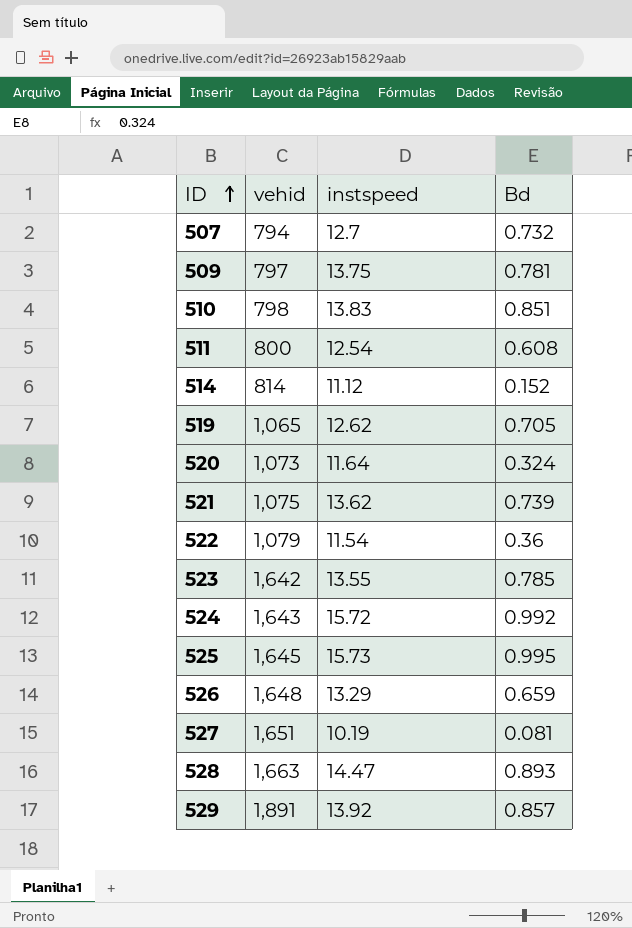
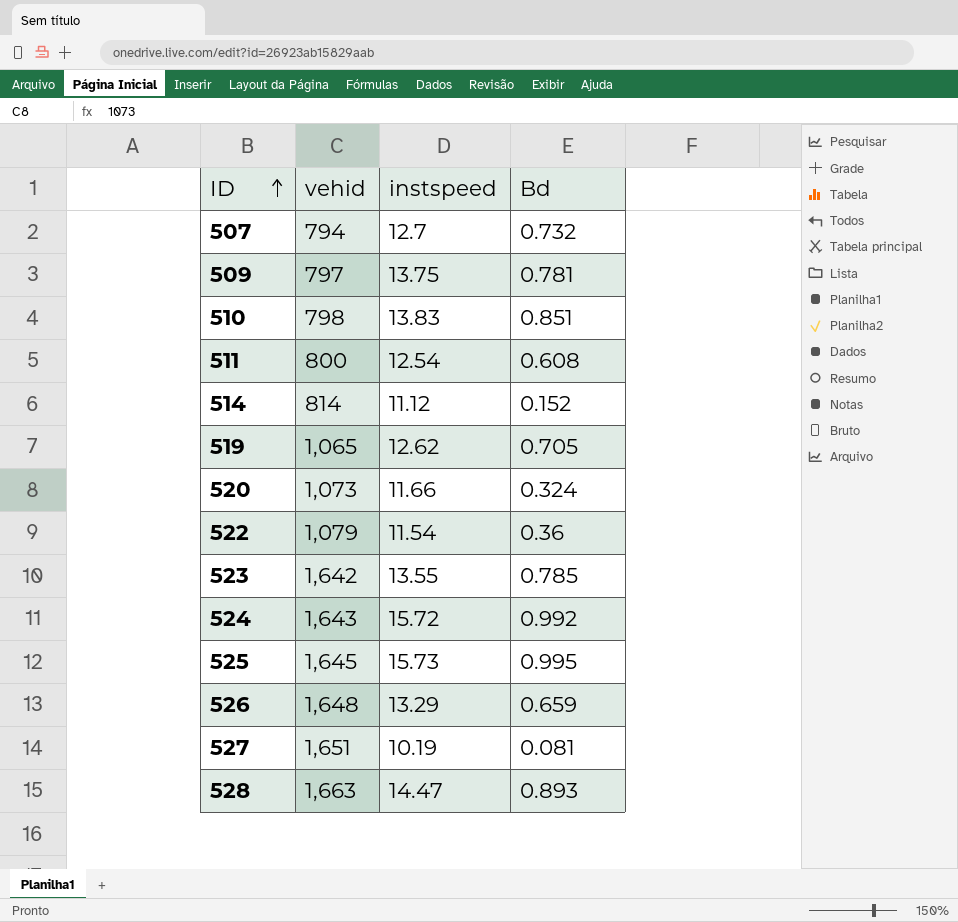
row 521: 1,075 | 13.62 | 0.739 -> none
row 529: 1,891 | 13.92 | 0.857 -> none
520 | instspeed: 11.64 -> 11.66

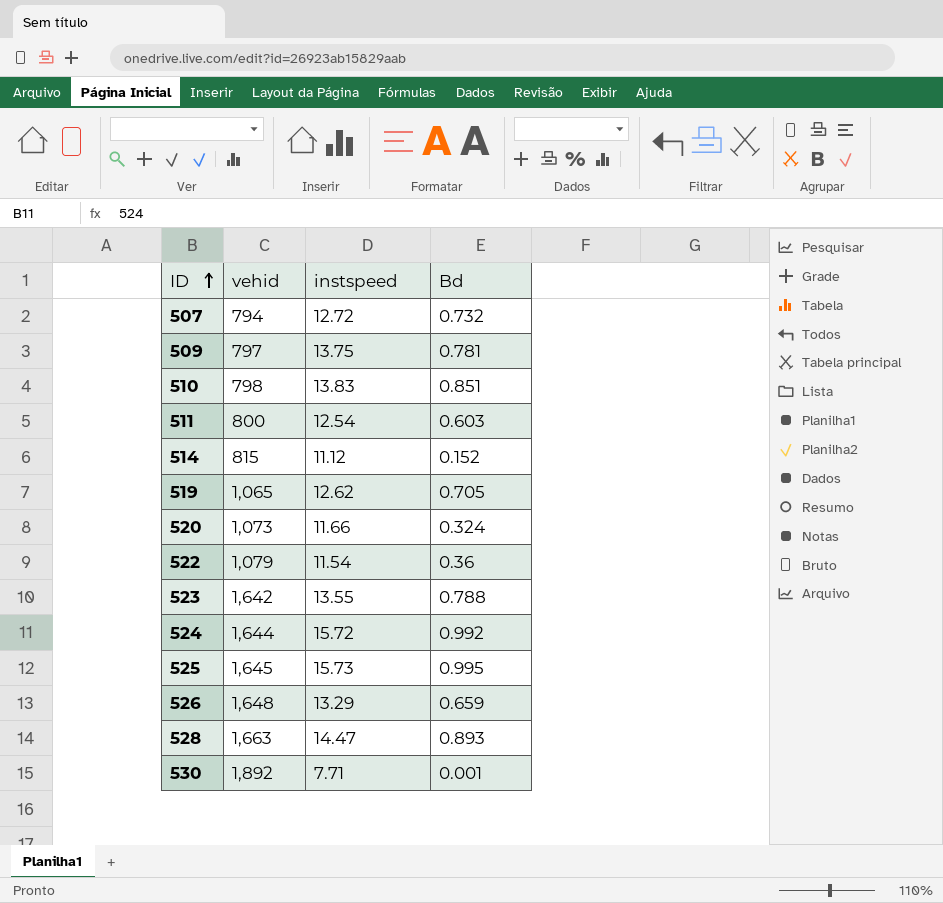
row 527: 1,651 | 10.19 | 0.081 -> none
507 | instspeed: 12.7 -> 12.72
511 | Bd: 0.608 -> 0.603
514 | vehid: 814 -> 815
523 | Bd: 0.785 -> 0.788
524 | vehid: 1,643 -> 1,644
row 530: none -> 1,892 | 7.71 | 0.001

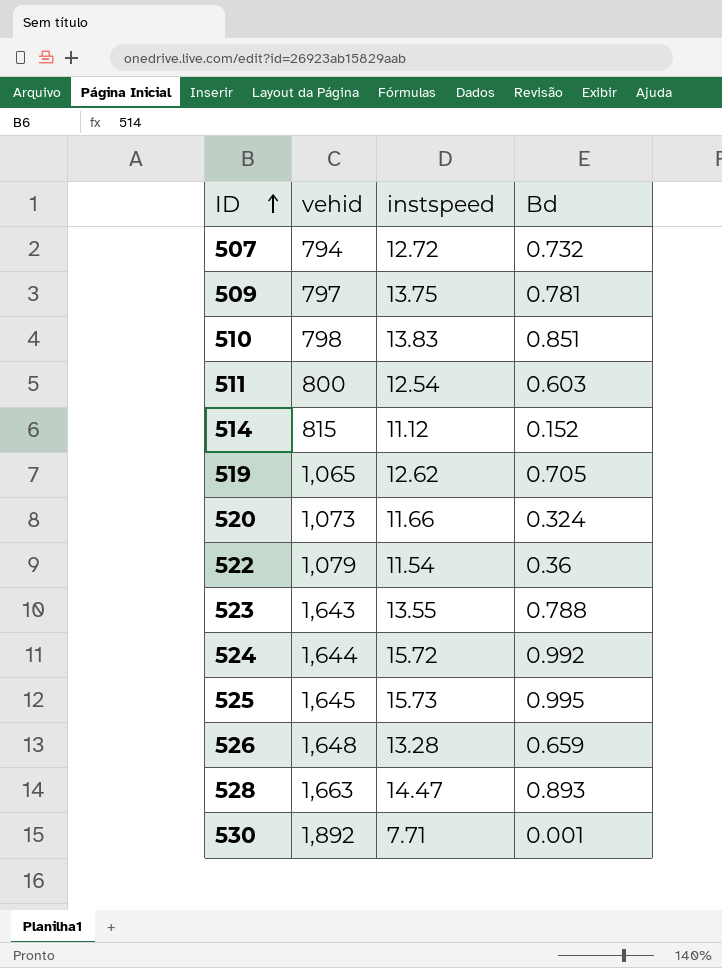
523 | vehid: 1,642 -> 1,643
526 | instspeed: 13.29 -> 13.28

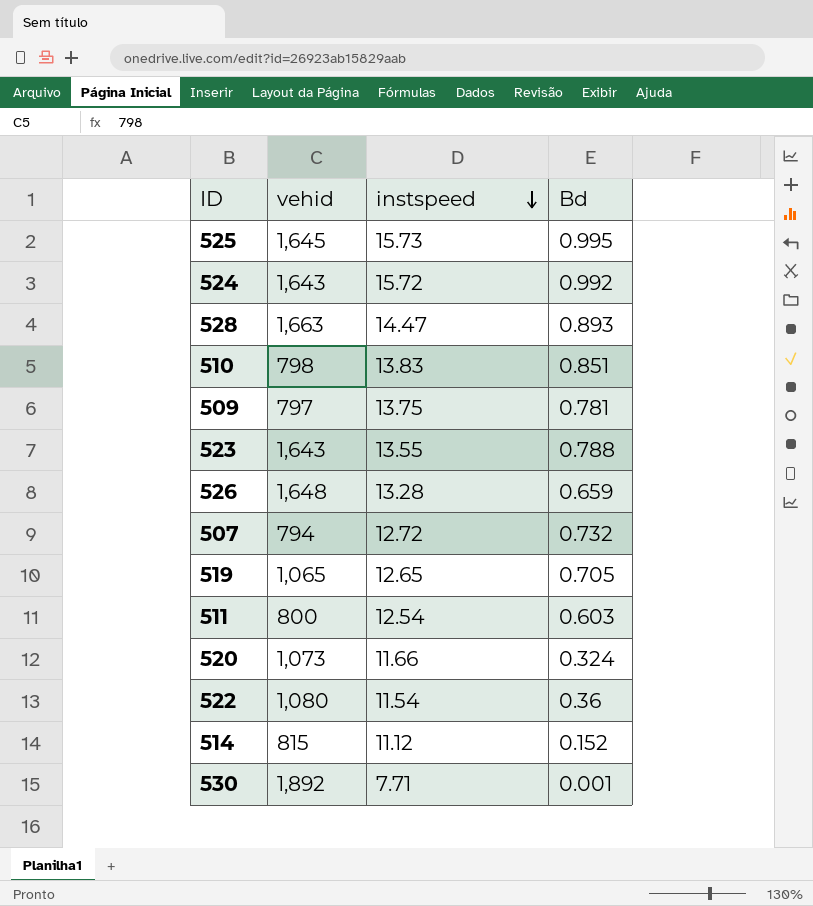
row order: ID ascending -> instspeed descending
524 | vehid: 1,644 -> 1,643
519 | instspeed: 12.62 -> 12.65
522 | vehid: 1,079 -> 1,080

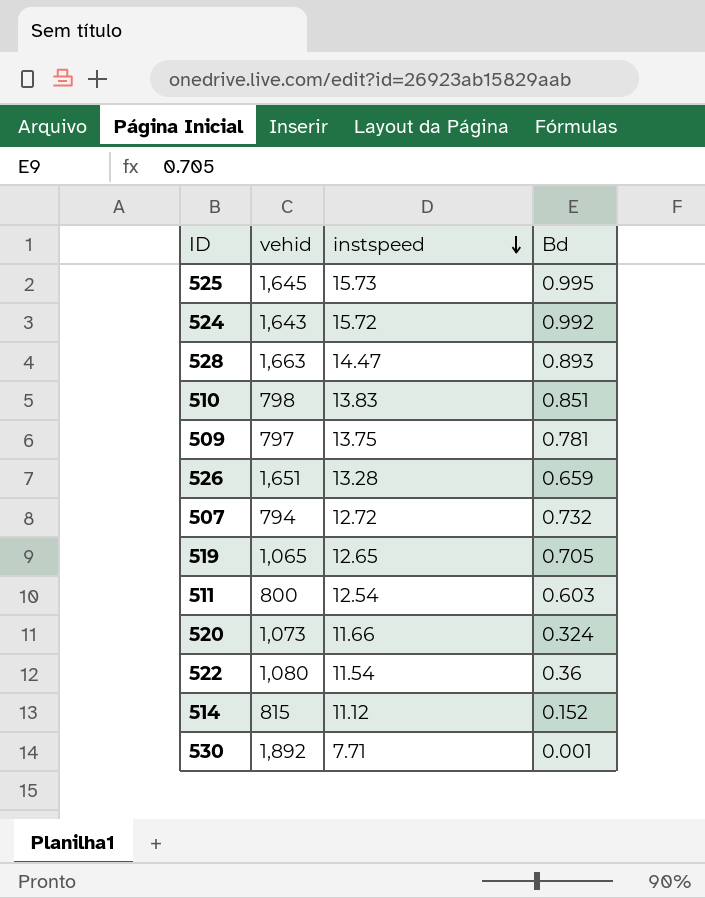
row 523: 1,643 | 13.55 | 0.788 -> none
526 | vehid: 1,648 -> 1,651

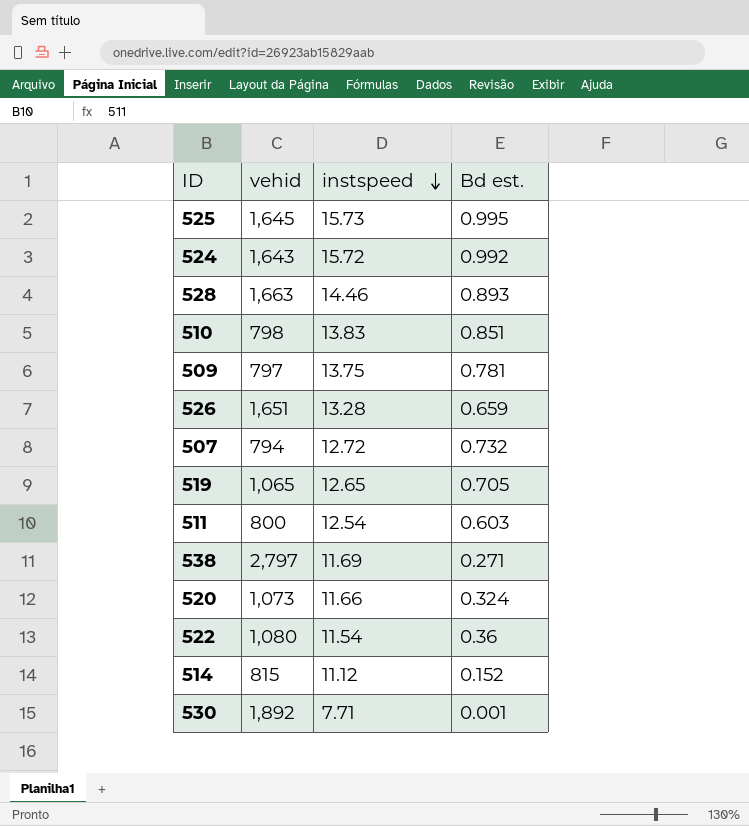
column name: Bd -> Bd est.
528 | instspeed: 14.47 -> 14.46
row 538: none -> 2,797 | 11.69 | 0.271

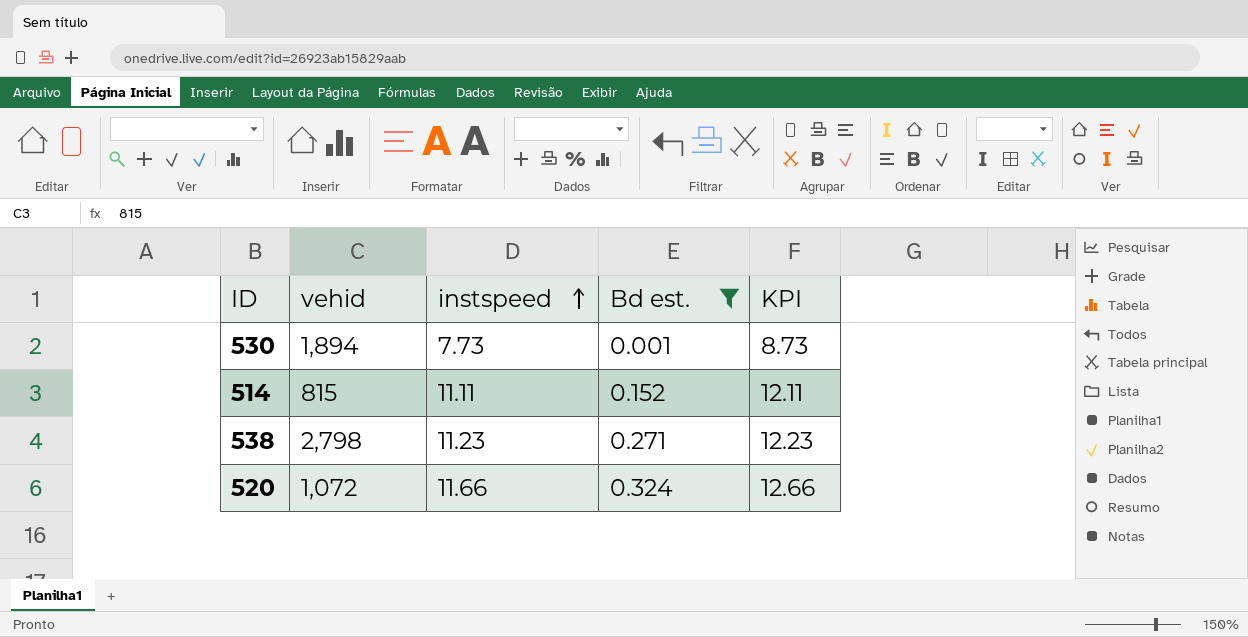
filter: none -> Bd est. <= 0.324
row order: instspeed descending -> instspeed ascending
column KPI | formula: none -> [instspeed] + 1
530 | vehid: 1,892 -> 1,894
530 | instspeed: 7.71 -> 7.73
514 | instspeed: 11.12 -> 11.11
538 | vehid: 2,797 -> 2,798
538 | instspeed: 11.69 -> 11.23
520 | vehid: 1,073 -> 1,072

